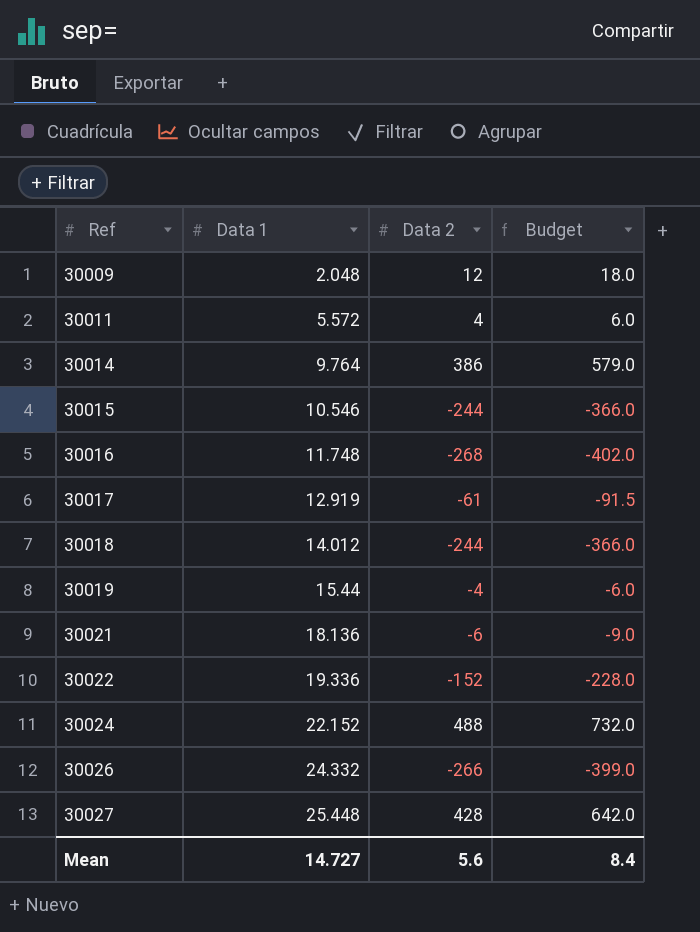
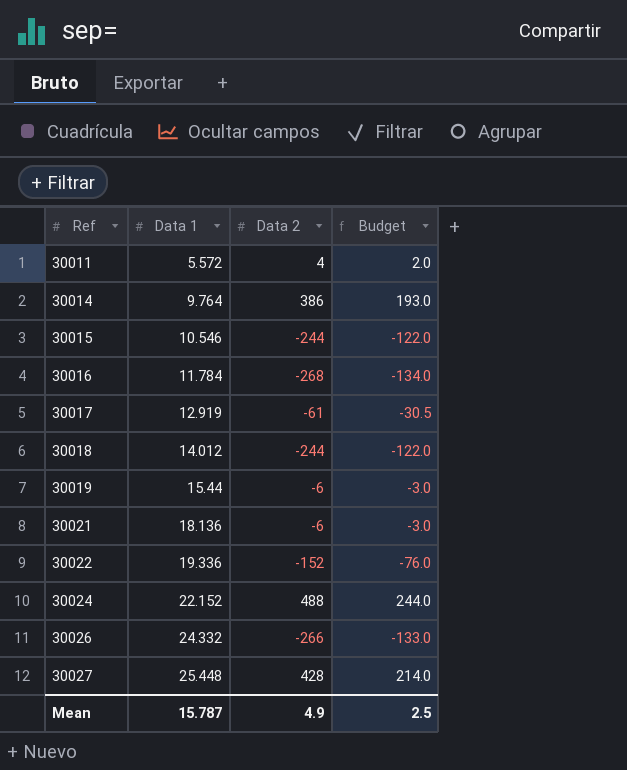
column Budget | formula: [Data 2] * 1.5 -> [Data 2] * 0.5
row 30009: 2.048 | 12 | 18.0 -> none
30016 | Data 1: 11.748 -> 11.784
30019 | Data 2: -4 -> -6
Mean | Data 1: 14.727 -> 15.787
Mean | Data 2: 5.6 -> 4.9
Mean | Budget: 8.4 -> 2.5

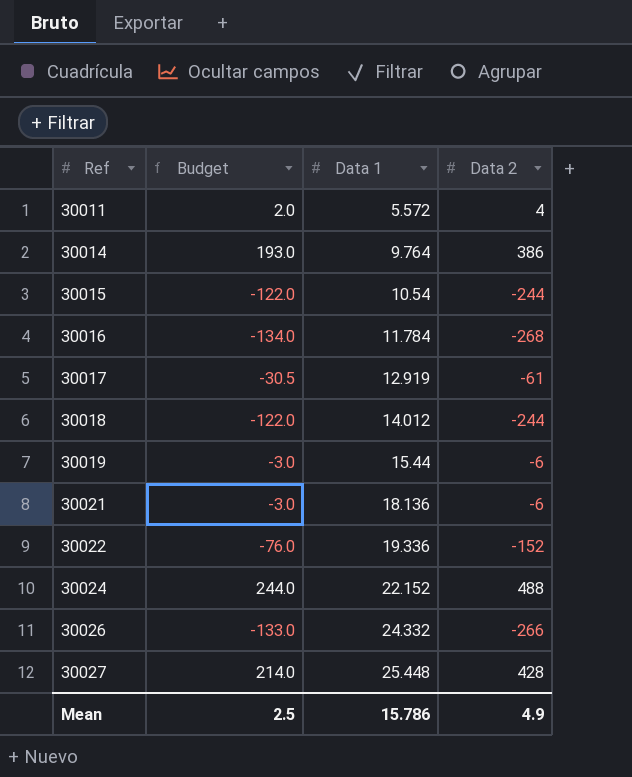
column Budget | position: 4 -> 2
30015 | Data 1: 10.546 -> 10.54
Mean | Data 1: 15.787 -> 15.786

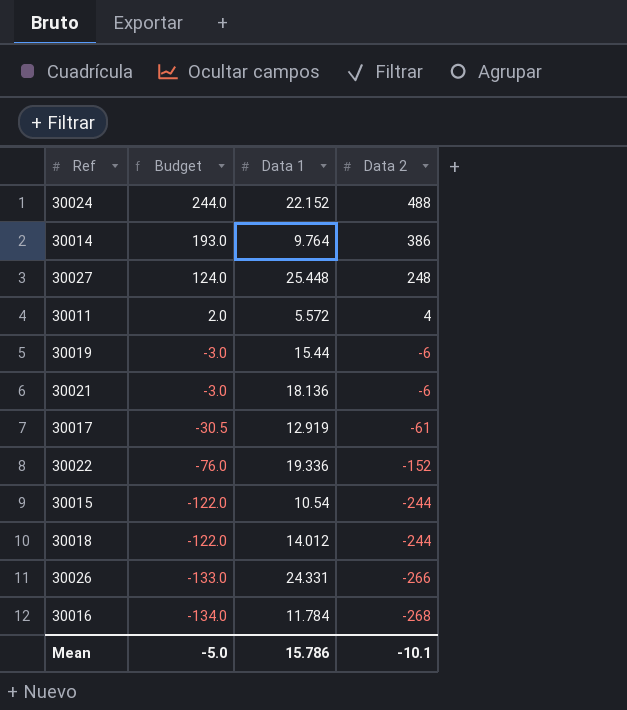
row order: Ref ascending -> Budget descending
30027 | Budget: 214.0 -> 124.0
30027 | Data 2: 428 -> 248
30026 | Data 1: 24.332 -> 24.331
Mean | Budget: 2.5 -> -5.0
Mean | Data 2: 4.9 -> -10.1

